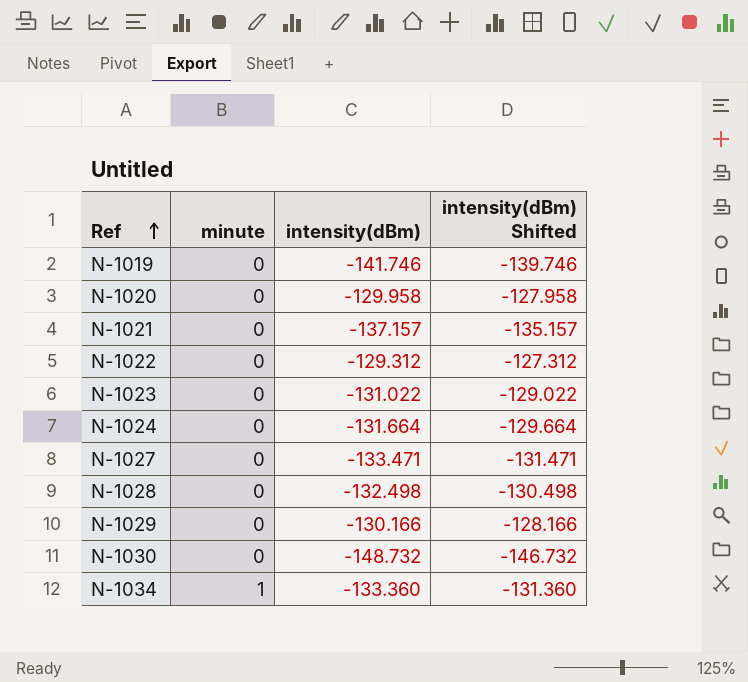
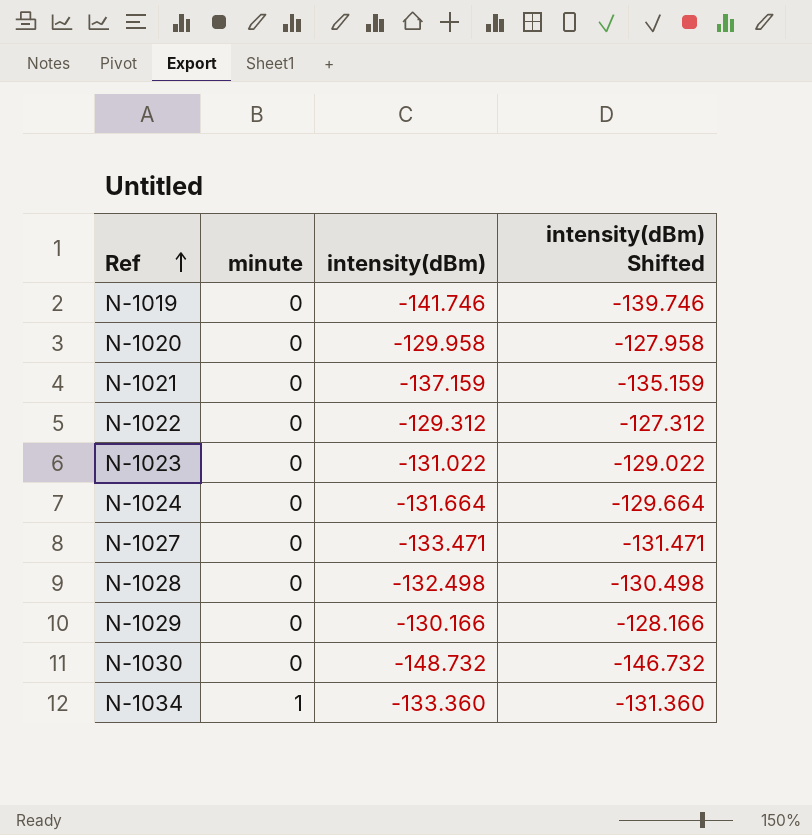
N-1021 | intensity(dBm): -137.157 -> -137.159
N-1021 | intensity(dBm) Shifted: -135.157 -> -135.159

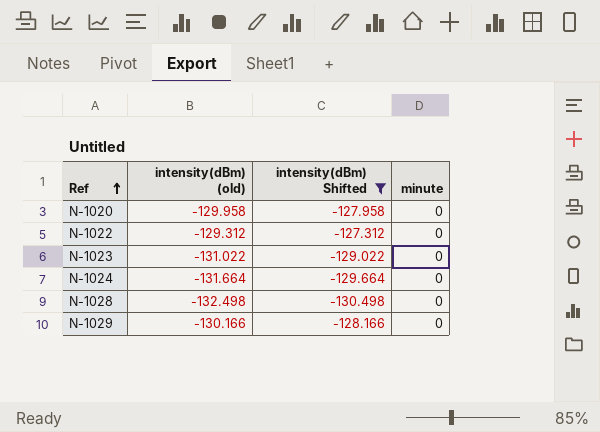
filter: none -> intensity(dBm) Shifted >= -130.498
column name: intensity(dBm) -> intensity(dBm) (old)
column minute | position: 2 -> 4

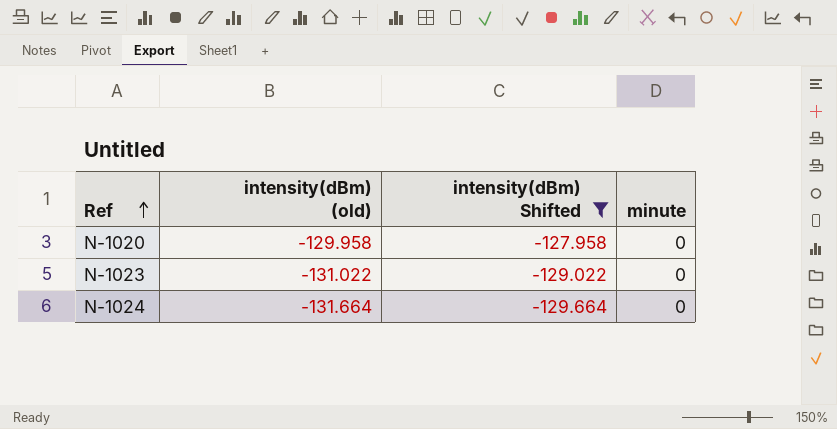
row N-1022: -129.312 | -127.312 | 0 -> none
row N-1028: -132.498 | -130.498 | 0 -> none
row N-1029: -130.166 | -128.166 | 0 -> none

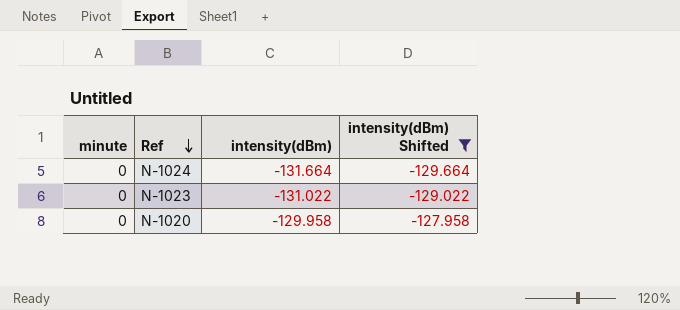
row order: Ref ascending -> Ref descending
column minute | position: 4 -> 1
column name: intensity(dBm) (old) -> intensity(dBm)

